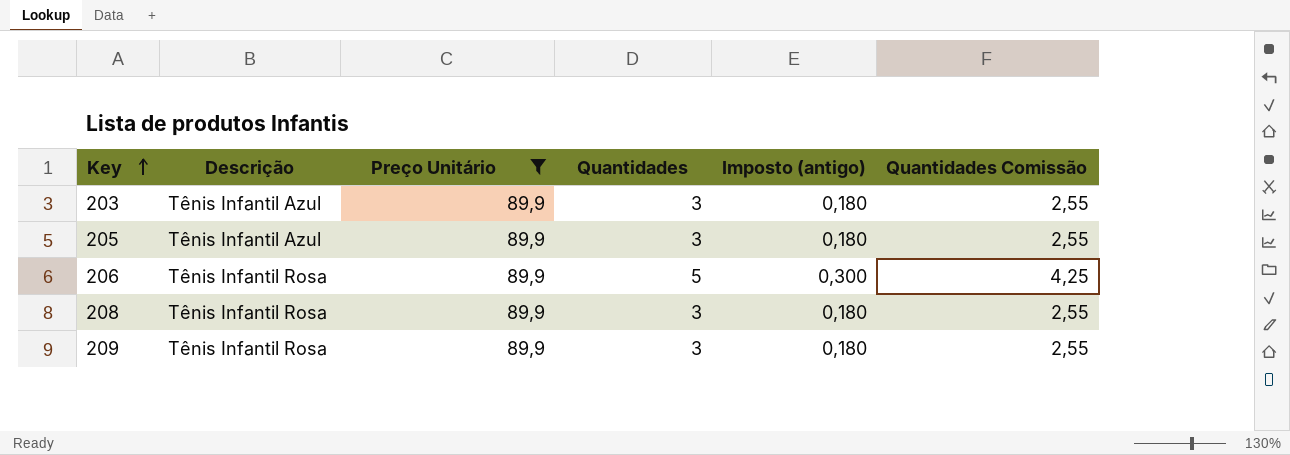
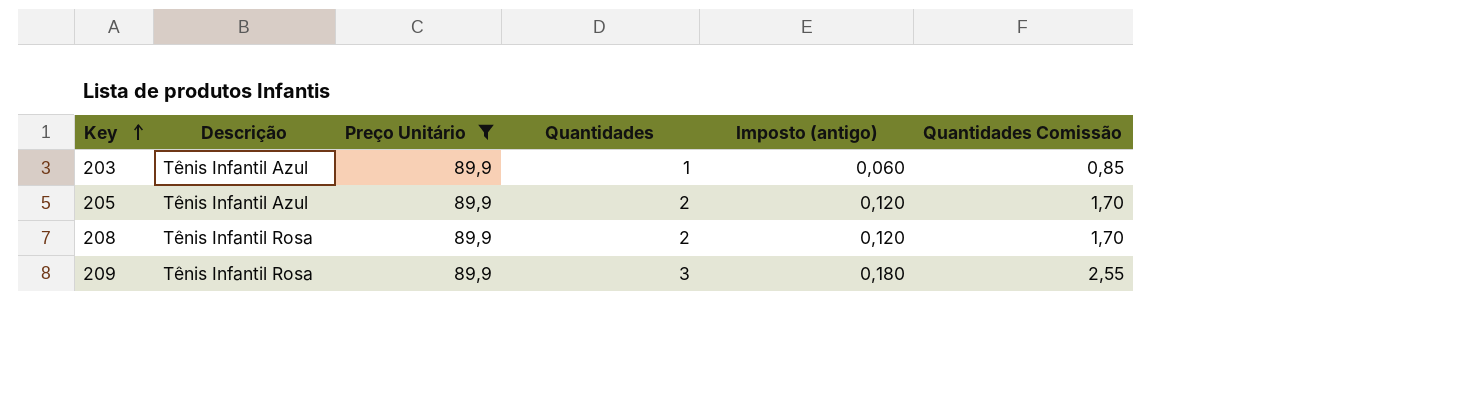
row 206: Tênis Infantil Rosa | 89,9 | 5 | 0,300 | 4,25 -> none
203 | Quantidades: 3 -> 1
203 | Imposto (antigo): 0,180 -> 0,060
203 | Quantidades Comissão: 2,55 -> 0,85
205 | Quantidades: 3 -> 2
205 | Imposto (antigo): 0,180 -> 0,120
205 | Quantidades Comissão: 2,55 -> 1,70
208 | Quantidades: 3 -> 2
208 | Imposto (antigo): 0,180 -> 0,120
208 | Quantidades Comissão: 2,55 -> 1,70

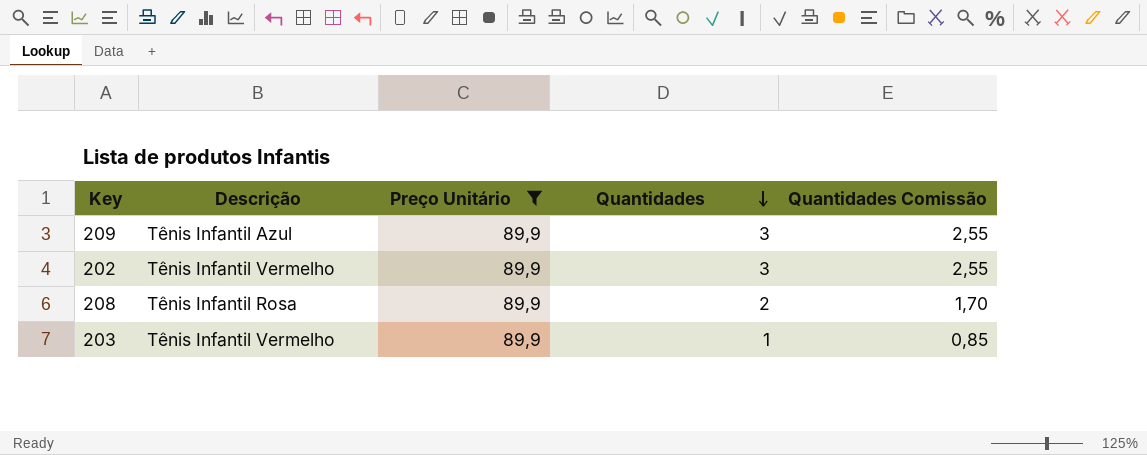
row order: Key ascending -> Quantidades descending
column Imposto (antigo) | formula: [Quantidades] * 0,06 -> none
row 205: Tênis Infantil Azul | 89,9 | 2 | 0,120 | 1,70 -> none
209 | Descrição: Tênis Infantil Rosa -> Tênis Infantil Azul
row 202: none -> Tênis Infantil Vermelho | 89,9 | 3 | 2,55
203 | Descrição: Tênis Infantil Azul -> Tênis Infantil Vermelho

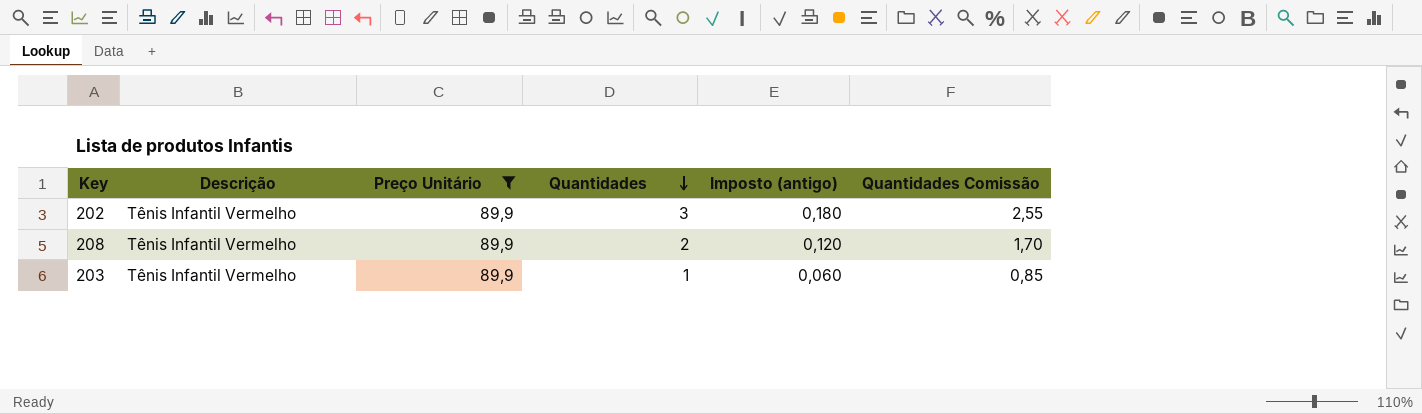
column Imposto (antigo) | formula: none -> [Quantidades] * 0,06
row 209: Tênis Infantil Azul | 89,9 | 3 | 2,55 -> none
208 | Descrição: Tênis Infantil Rosa -> Tênis Infantil Vermelho

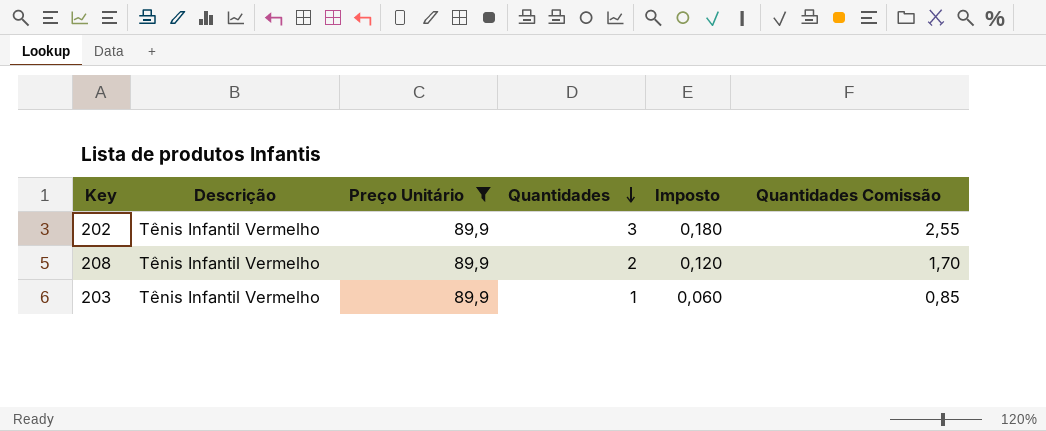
column name: Imposto (antigo) -> Imposto

